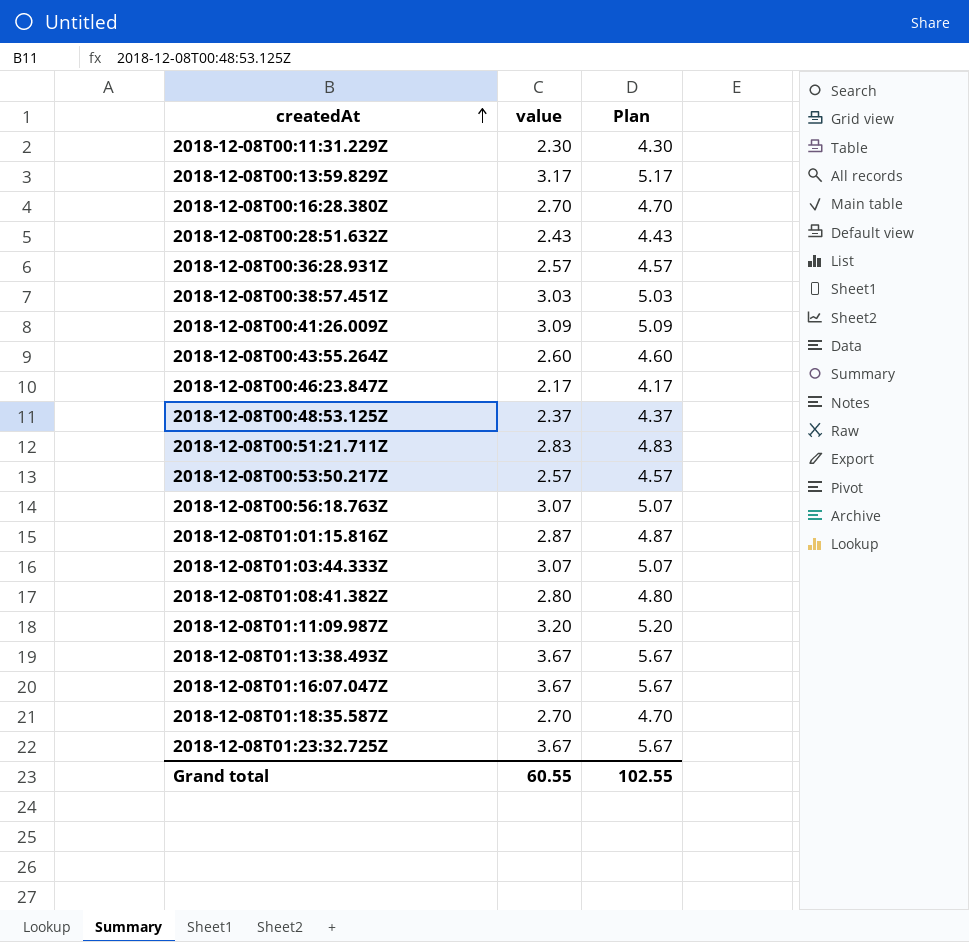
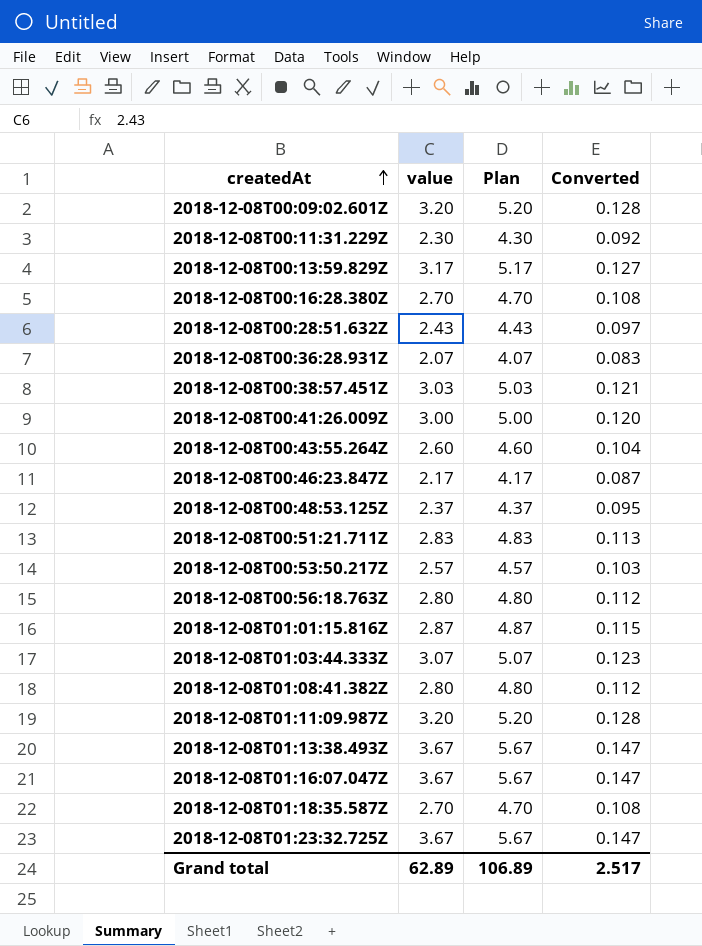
column Converted | formula: none -> [value] * 0.04
row 2018-12-08T00:09:02.601Z: none -> 3.20 | 5.20 | 0.128
2018-12-08T00:36:28.931Z | value: 2.57 -> 2.07
2018-12-08T00:36:28.931Z | Plan: 4.57 -> 4.07
2018-12-08T00:41:26.009Z | value: 3.09 -> 3.00
2018-12-08T00:41:26.009Z | Plan: 5.09 -> 5.00
2018-12-08T00:56:18.763Z | value: 3.07 -> 2.80
2018-12-08T00:56:18.763Z | Plan: 5.07 -> 4.80
Grand total | value: 60.55 -> 62.89
Grand total | Plan: 102.55 -> 106.89

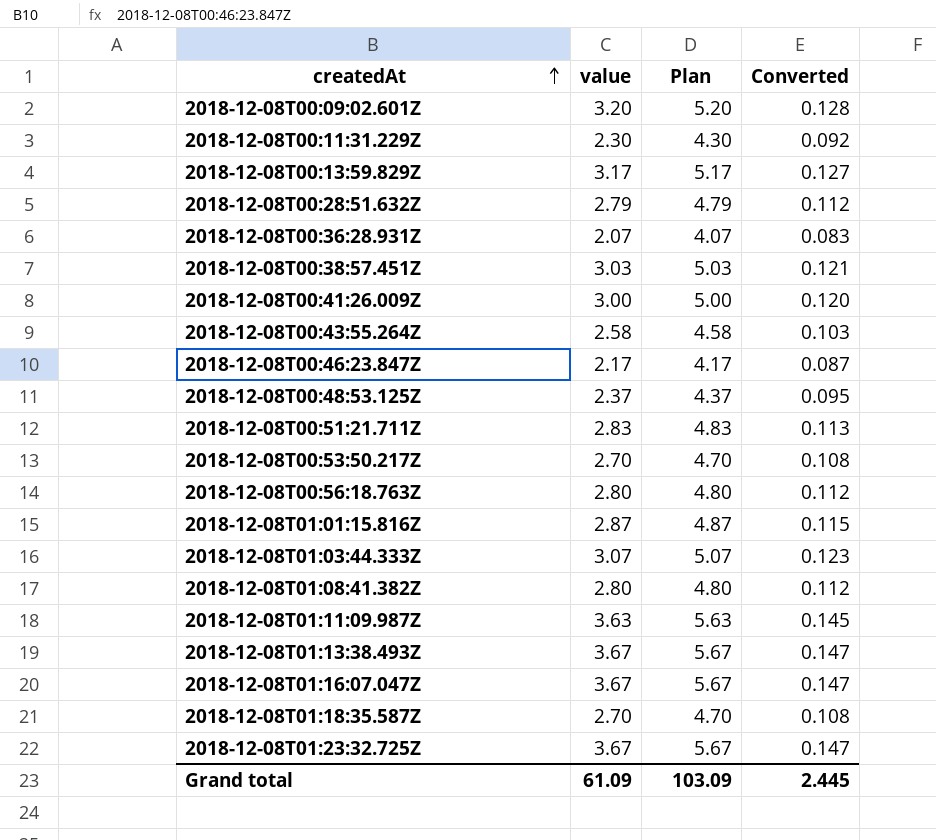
row 2018-12-08T00:16:28.380Z: 2.70 | 4.70 | 0.108 -> none
2018-12-08T00:28:51.632Z | value: 2.43 -> 2.79
2018-12-08T00:28:51.632Z | Plan: 4.43 -> 4.79
2018-12-08T00:28:51.632Z | Converted: 0.097 -> 0.112
2018-12-08T00:43:55.264Z | value: 2.60 -> 2.58
2018-12-08T00:43:55.264Z | Plan: 4.60 -> 4.58
2018-12-08T00:43:55.264Z | Converted: 0.104 -> 0.103
2018-12-08T00:53:50.217Z | value: 2.57 -> 2.70
2018-12-08T00:53:50.217Z | Plan: 4.57 -> 4.70
2018-12-08T00:53:50.217Z | Converted: 0.103 -> 0.108
2018-12-08T01:11:09.987Z | value: 3.20 -> 3.63
2018-12-08T01:11:09.987Z | Plan: 5.20 -> 5.63
2018-12-08T01:11:09.987Z | Converted: 0.128 -> 0.145
Grand total | value: 62.89 -> 61.09
Grand total | Plan: 106.89 -> 103.09
Grand total | Converted: 2.517 -> 2.445

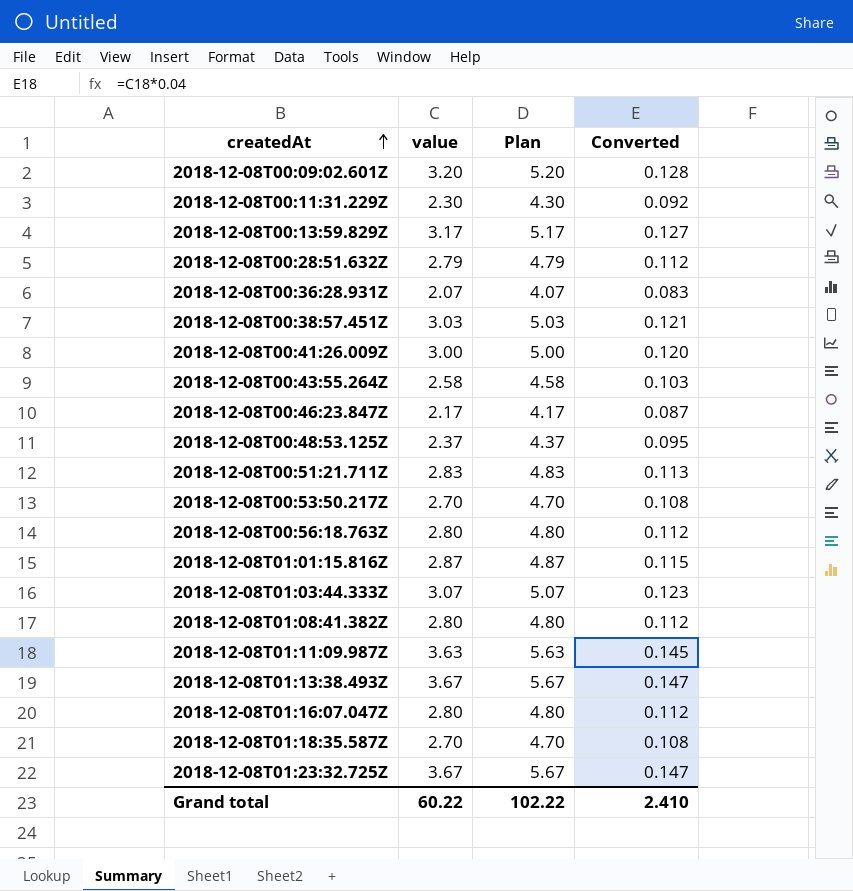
2018-12-08T01:16:07.047Z | value: 3.67 -> 2.80
2018-12-08T01:16:07.047Z | Plan: 5.67 -> 4.80
2018-12-08T01:16:07.047Z | Converted: 0.147 -> 0.112
Grand total | value: 61.09 -> 60.22
Grand total | Plan: 103.09 -> 102.22
Grand total | Converted: 2.445 -> 2.410

